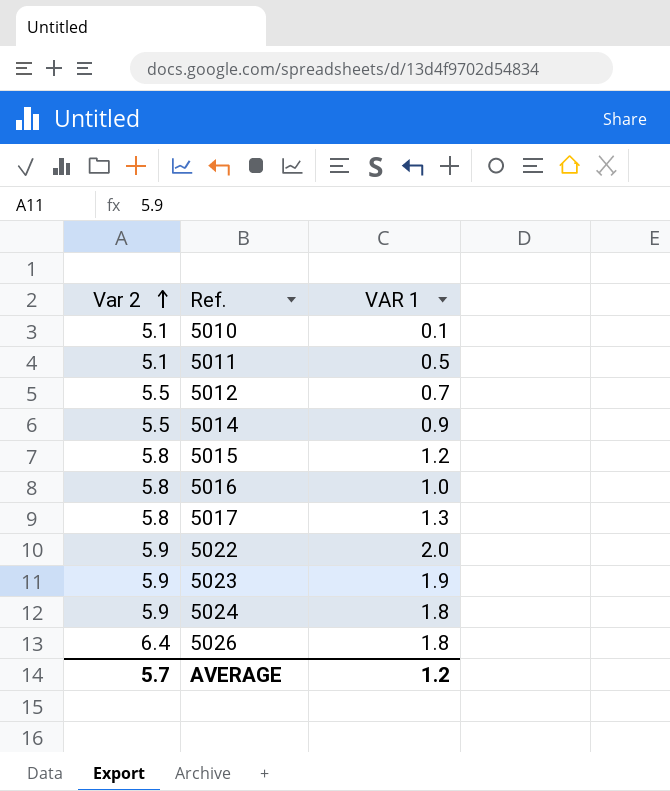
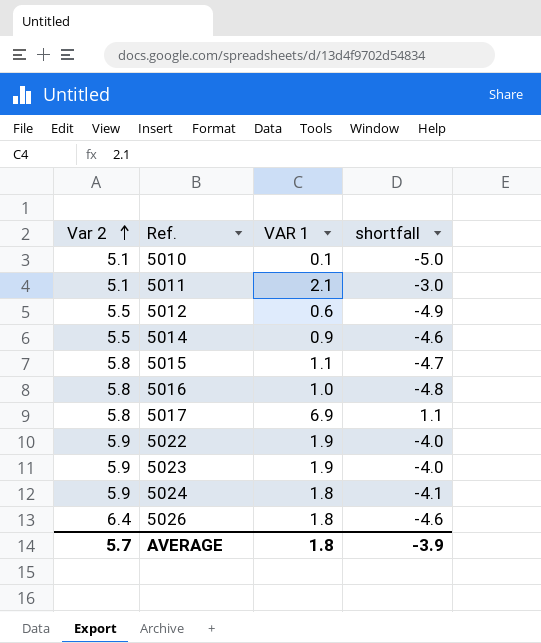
column shortfall | formula: none -> [VAR 1] - [Var 2]
5011 | VAR 1: 0.5 -> 2.1
5012 | VAR 1: 0.7 -> 0.6
5015 | VAR 1: 1.2 -> 1.1
5017 | VAR 1: 1.3 -> 6.9
5022 | VAR 1: 2.0 -> 1.9
AVERAGE | VAR 1: 1.2 -> 1.8

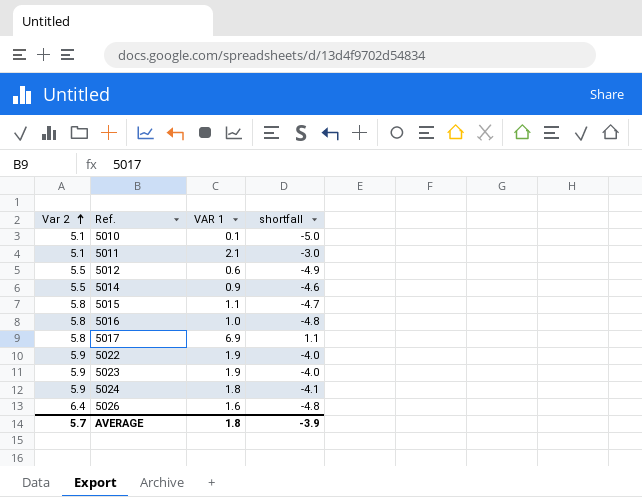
5026 | VAR 1: 1.8 -> 1.6
5026 | shortfall: -4.6 -> -4.8

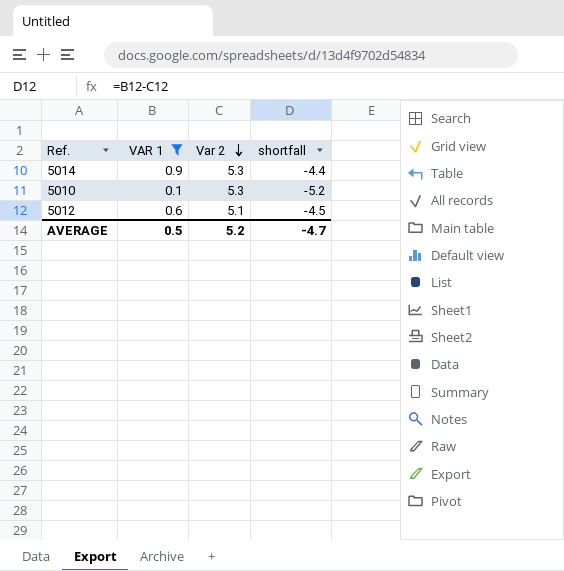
filter: none -> VAR 1 <= 0.9
row order: Var 2 ascending -> Var 2 descending
column Var 2 | position: 1 -> 3
5014 | Var 2: 5.5 -> 5.3
5014 | shortfall: -4.6 -> -4.4
5010 | Var 2: 5.1 -> 5.3
5010 | shortfall: -5.0 -> -5.2
5012 | Var 2: 5.5 -> 5.1
5012 | shortfall: -4.9 -> -4.5
AVERAGE | VAR 1: 1.8 -> 0.5
AVERAGE | Var 2: 5.7 -> 5.2
AVERAGE | shortfall: -3.9 -> -4.7

